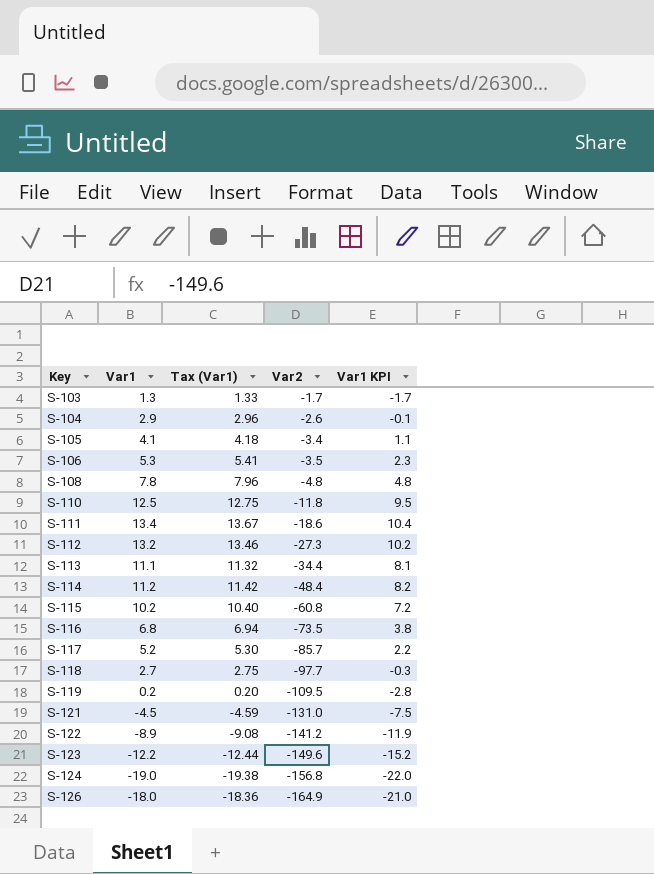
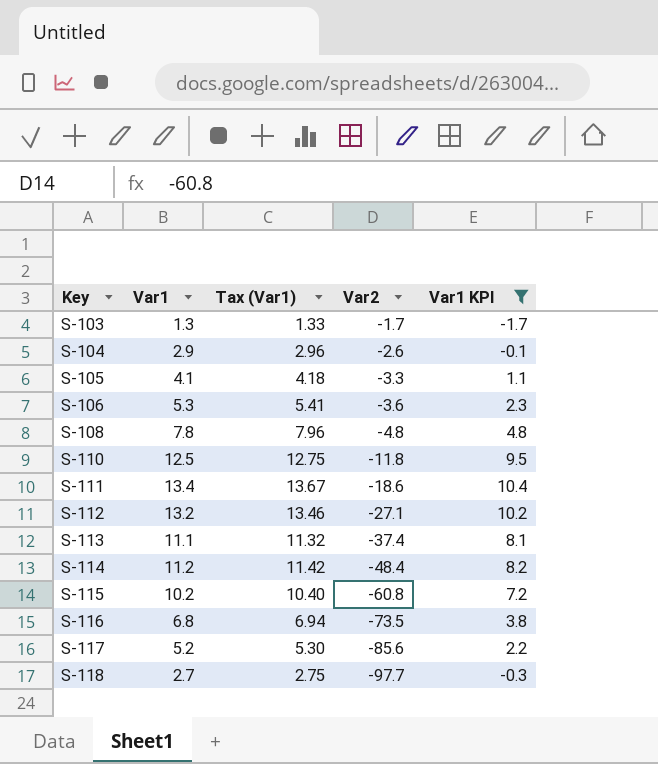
filter: none -> Var1 KPI >= -1.7
S-105 | Var2: -3.4 -> -3.3
S-106 | Var2: -3.5 -> -3.6
S-112 | Var2: -27.3 -> -27.1
S-113 | Var2: -34.4 -> -37.4
S-117 | Var2: -85.7 -> -85.6

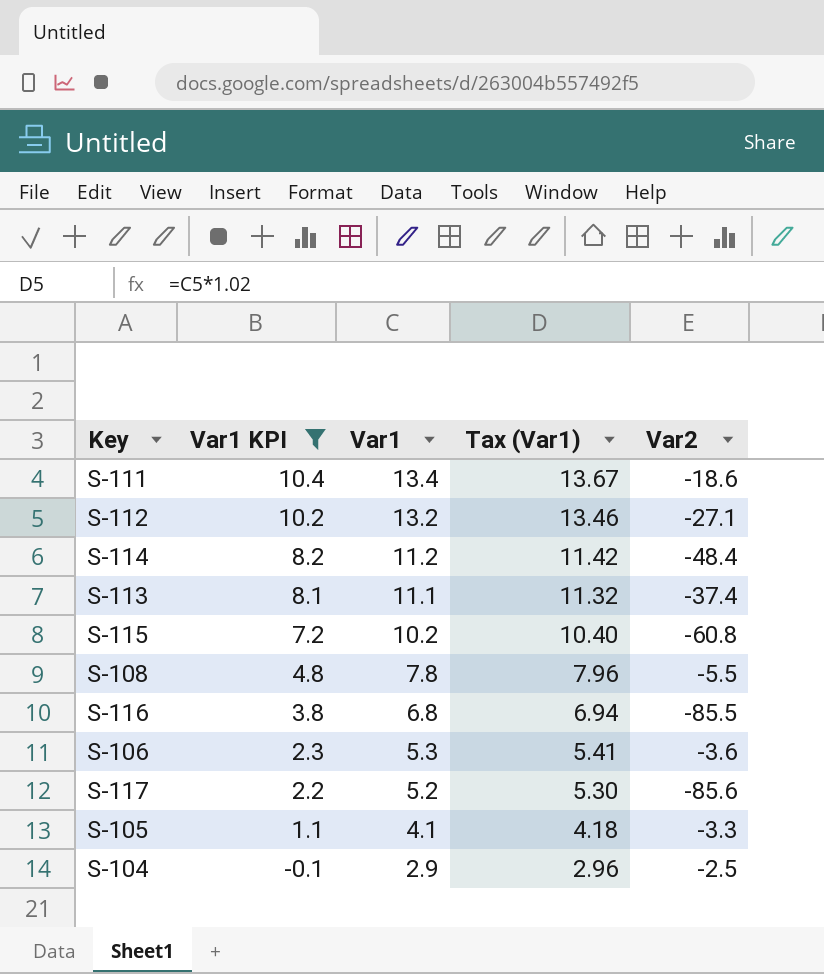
row order: Key ascending -> Var1 KPI descending
column Var1 KPI | position: 5 -> 2
row S-103: 1.3 | 1.33 | -1.7 | -1.7 -> none
row S-110: 12.5 | 12.75 | -11.8 | 9.5 -> none
row S-118: 2.7 | 2.75 | -97.7 | -0.3 -> none
S-108 | Var2: -4.8 -> -5.5
S-116 | Var2: -73.5 -> -85.5
S-104 | Var2: -2.6 -> -2.5

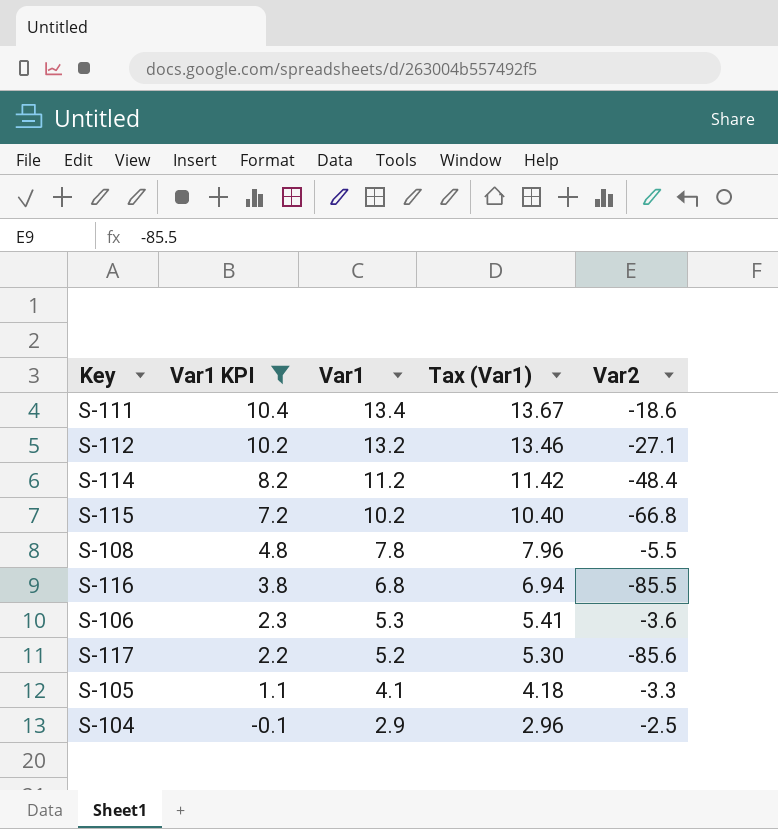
row S-113: 8.1 | 11.1 | 11.32 | -37.4 -> none
S-115 | Var2: -60.8 -> -66.8

